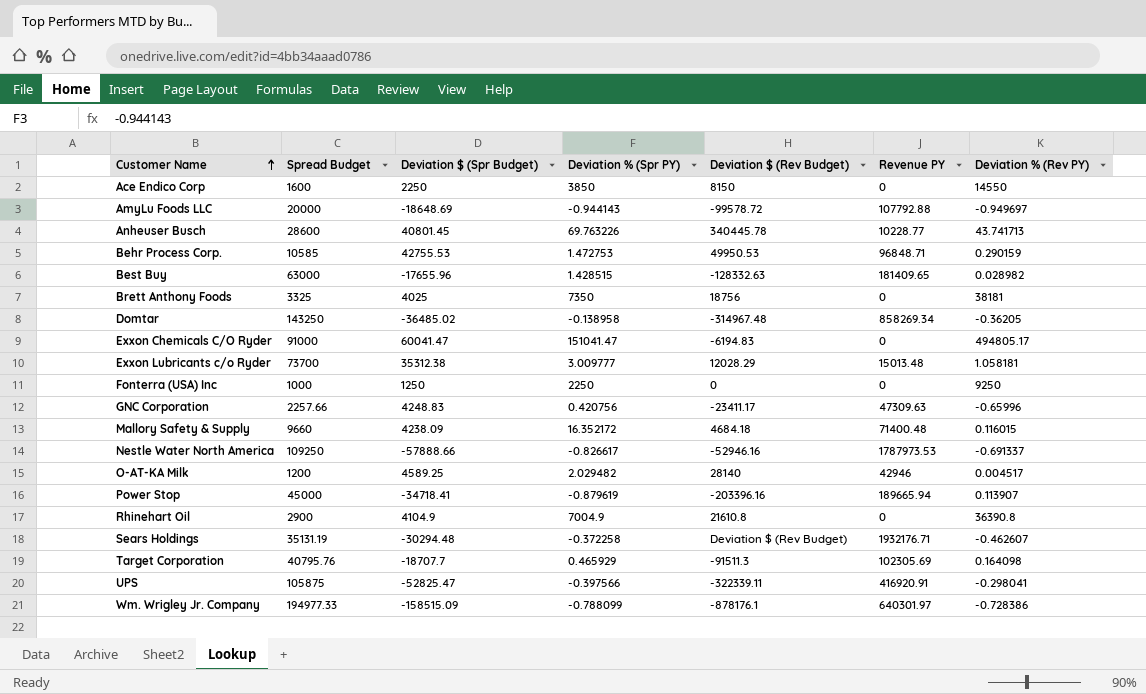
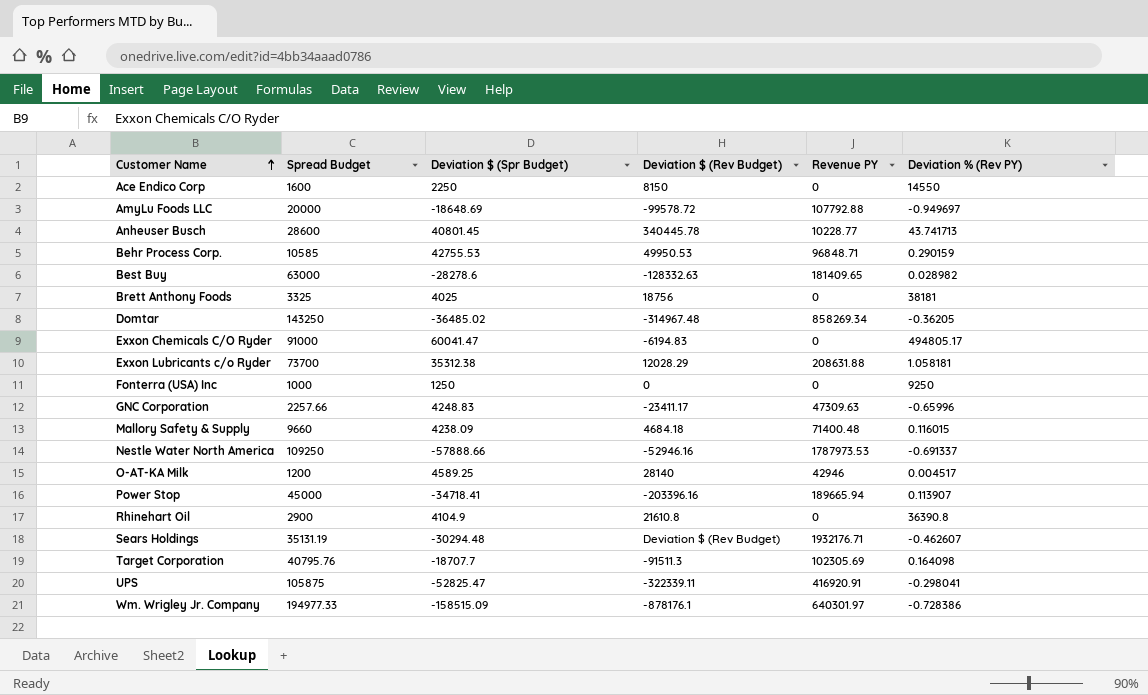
column Deviation % (Spr PY) | position: 4 -> none
Best Buy | Deviation $ (Spr Budget): -17655.96 -> -28278.6
Exxon Lubricants c/o Ryder | Revenue PY: 15013.48 -> 208631.88

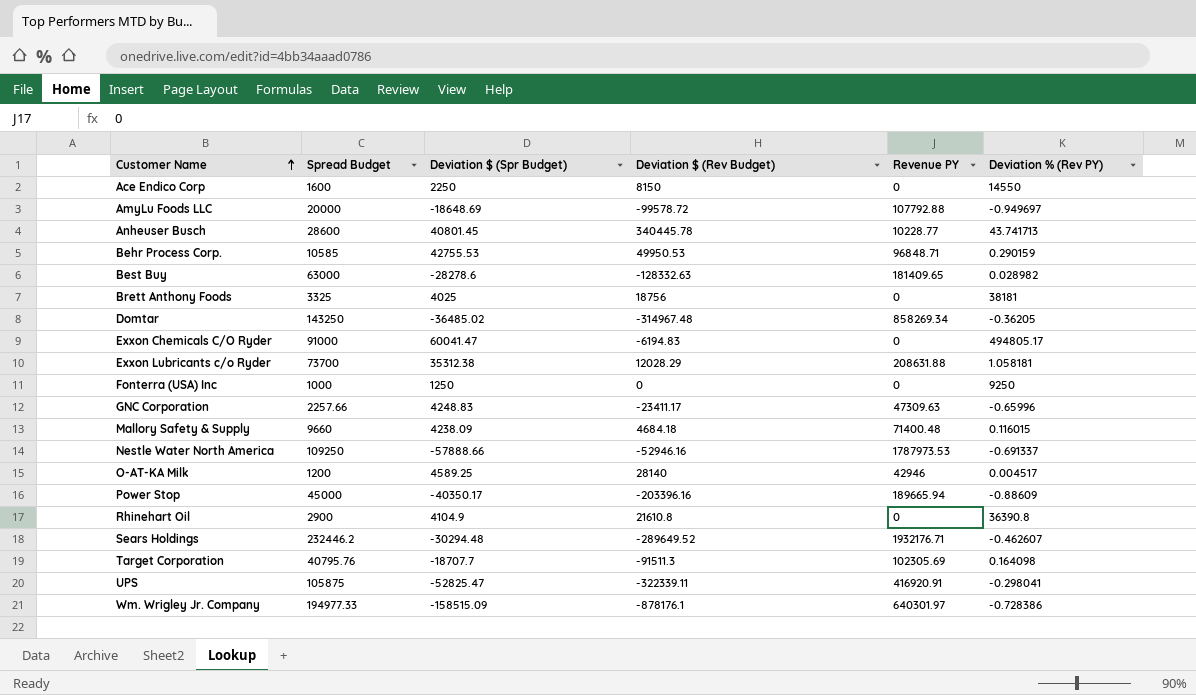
Power Stop | Deviation $ (Spr Budget): -34718.41 -> -40350.17
Power Stop | Deviation % (Rev PY): 0.113907 -> -0.88609
Sears Holdings | Spread Budget: 35131.19 -> 232446.2
Sears Holdings | Deviation $ (Rev Budget): Deviation $ (Rev Budget) -> -289649.52

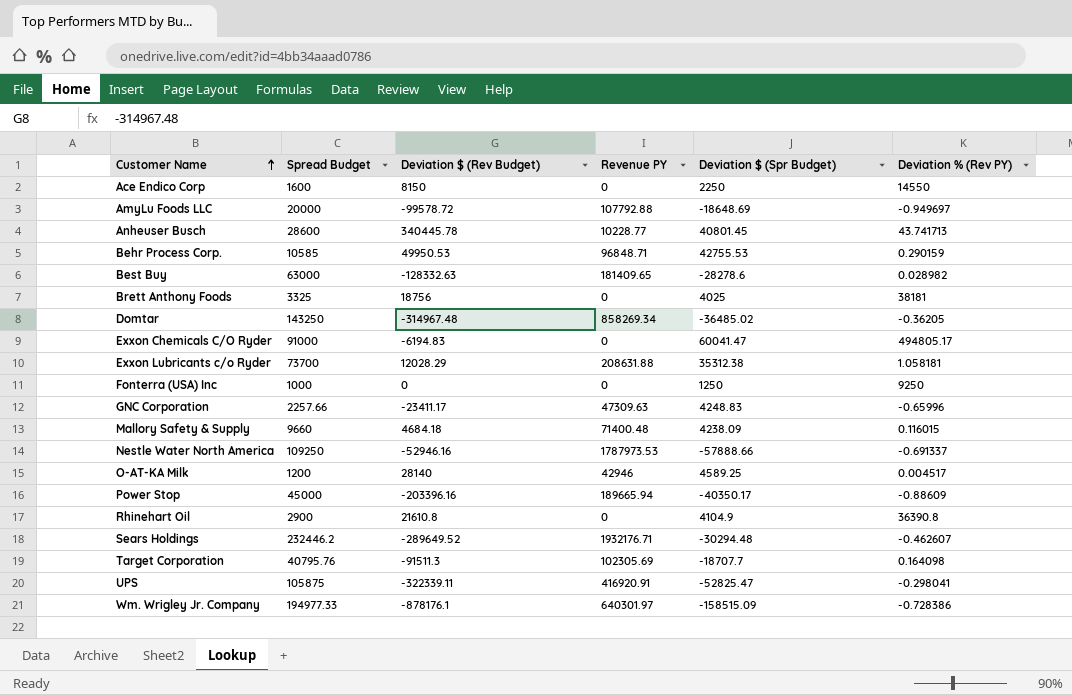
column Deviation $ (Spr Budget) | position: 3 -> 5

